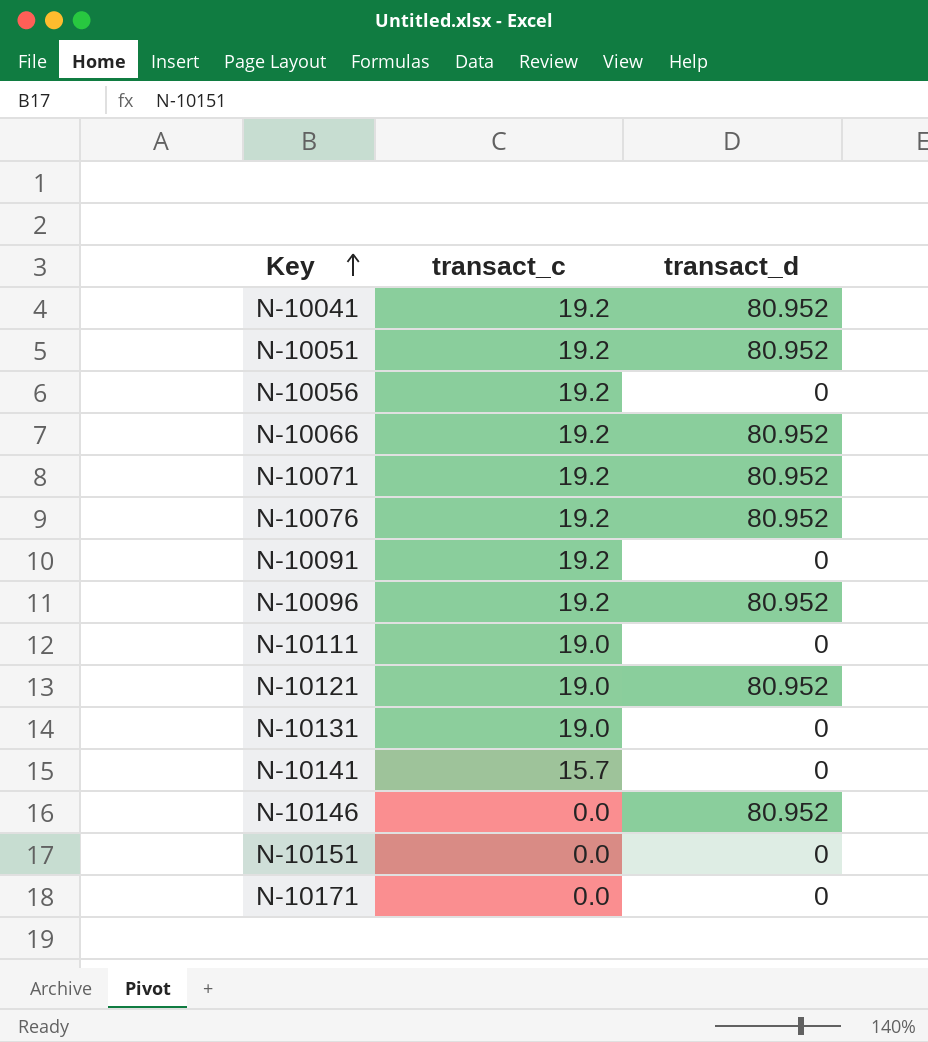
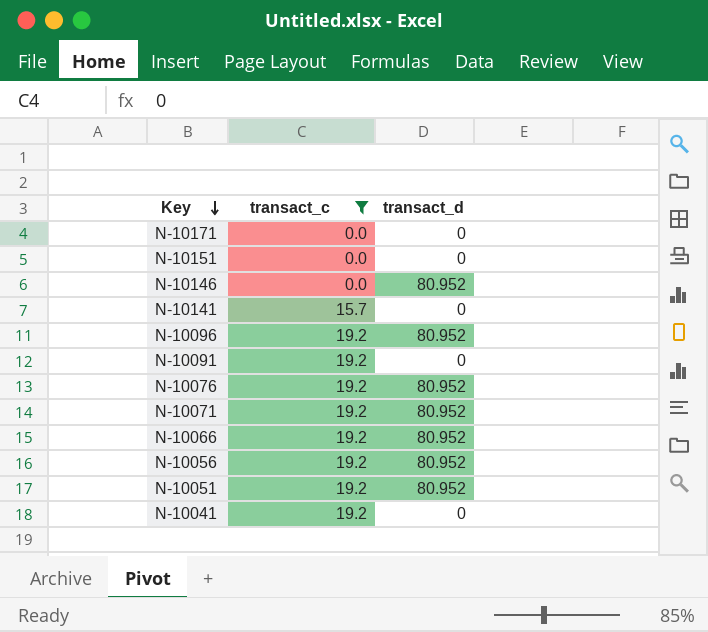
filter: none -> transact_c != 19.0
row order: Key ascending -> Key descending
N-10056 | transact_d: 0 -> 80.952
N-10041 | transact_d: 80.952 -> 0

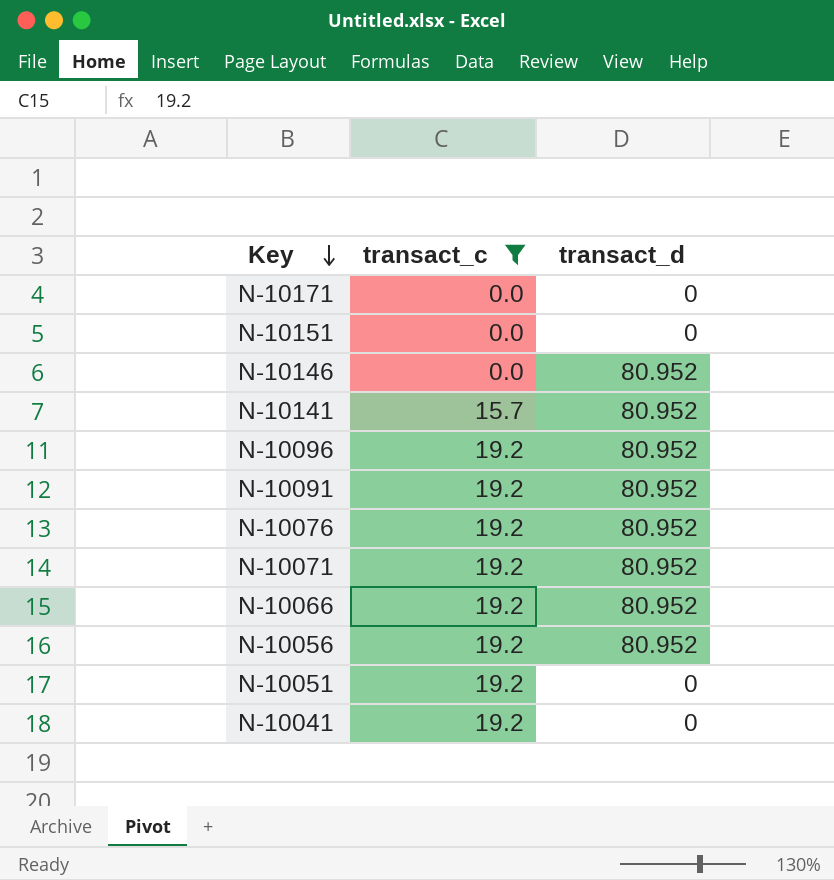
N-10141 | transact_d: 0 -> 80.952
N-10091 | transact_d: 0 -> 80.952
N-10051 | transact_d: 80.952 -> 0

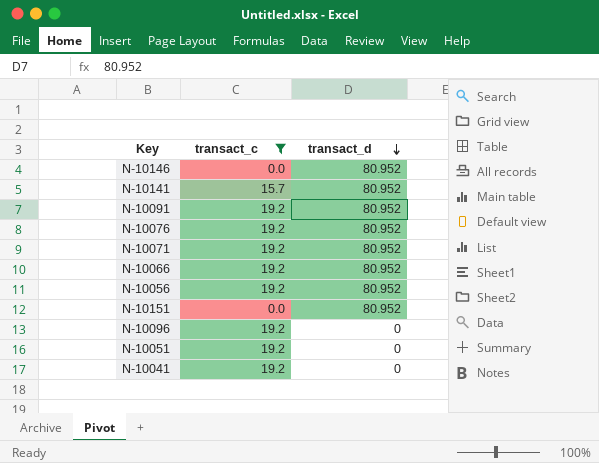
row order: Key descending -> transact_d descending
row N-10171: 0.0 | 0 -> none
N-10151 | transact_d: 0 -> 80.952
N-10096 | transact_d: 80.952 -> 0

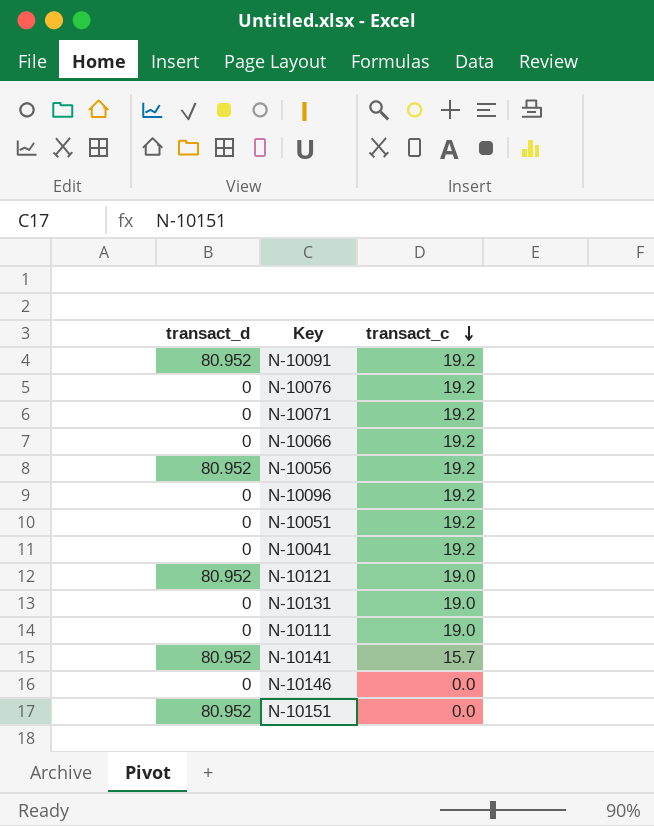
filter: transact_c != 19.0 -> none
row order: transact_d descending -> transact_c descending
column transact_d | position: 3 -> 1
N-10076 | transact_d: 80.952 -> 0
N-10071 | transact_d: 80.952 -> 0
N-10066 | transact_d: 80.952 -> 0
N-10146 | transact_d: 80.952 -> 0

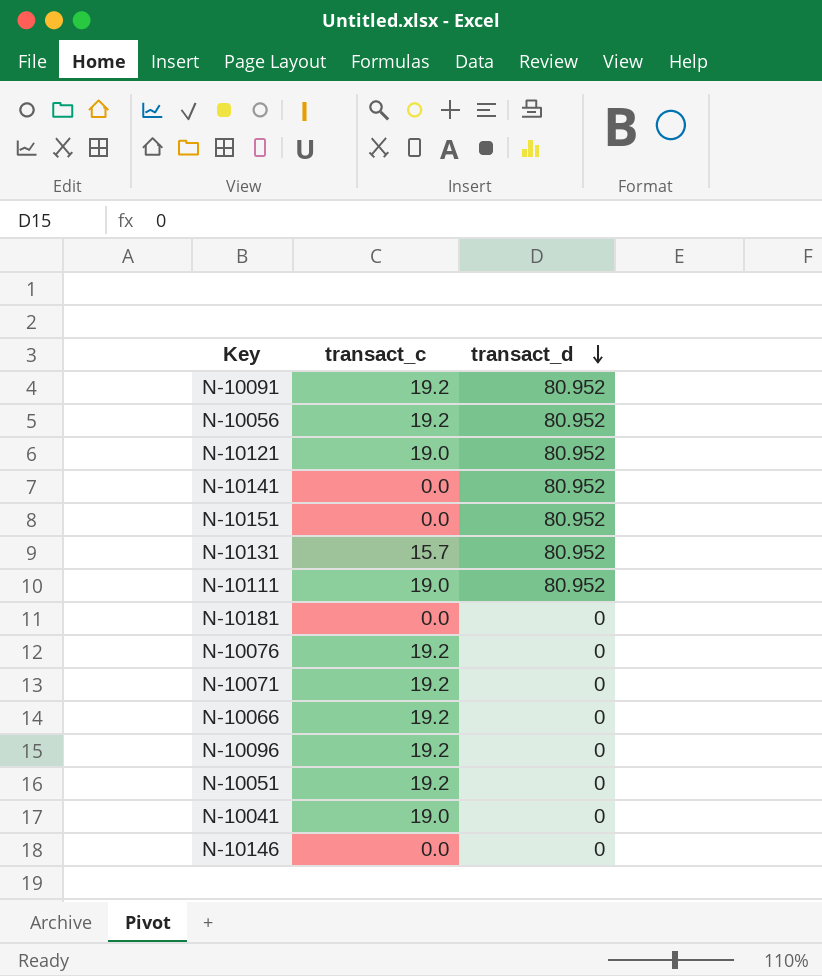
row order: transact_c descending -> transact_d descending
column transact_d | position: 1 -> 3
N-10141 | transact_c: 15.7 -> 0.0
N-10131 | transact_c: 19.0 -> 15.7
N-10131 | transact_d: 0 -> 80.952
N-10111 | transact_d: 0 -> 80.952
row N-10181: none -> 0.0 | 0
N-10041 | transact_c: 19.2 -> 19.0

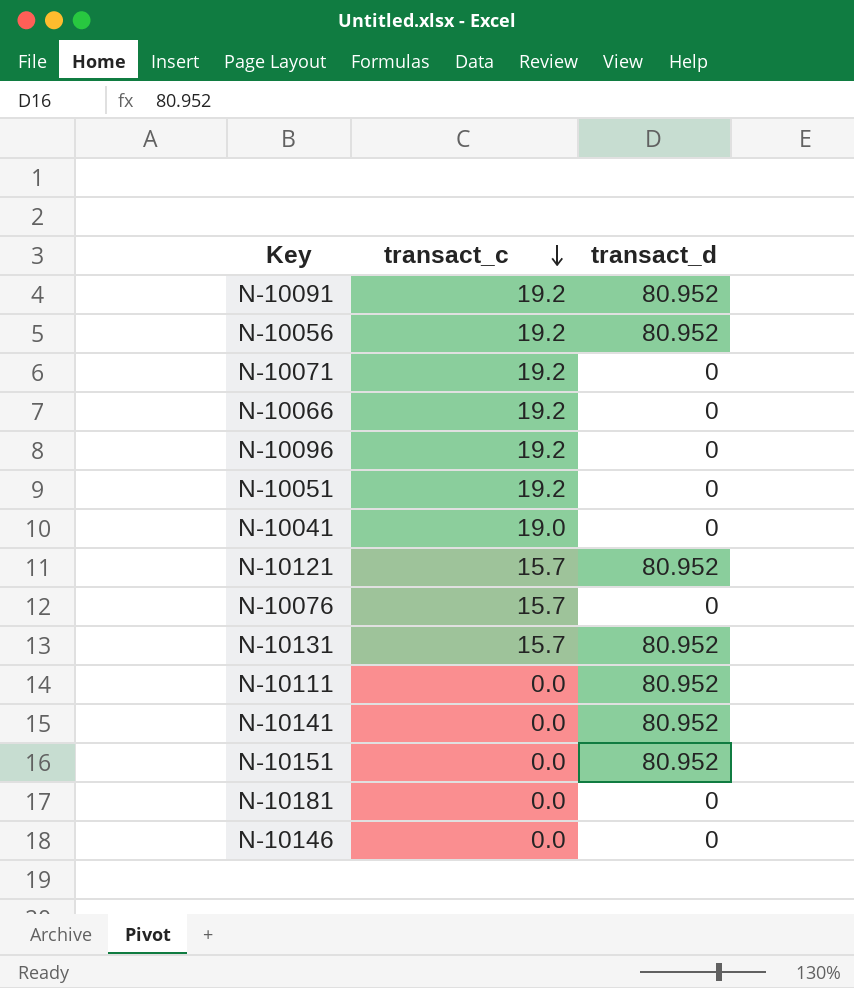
row order: transact_d descending -> transact_c descending
N-10121 | transact_c: 19.0 -> 15.7
N-10076 | transact_c: 19.2 -> 15.7
N-10111 | transact_c: 19.0 -> 0.0

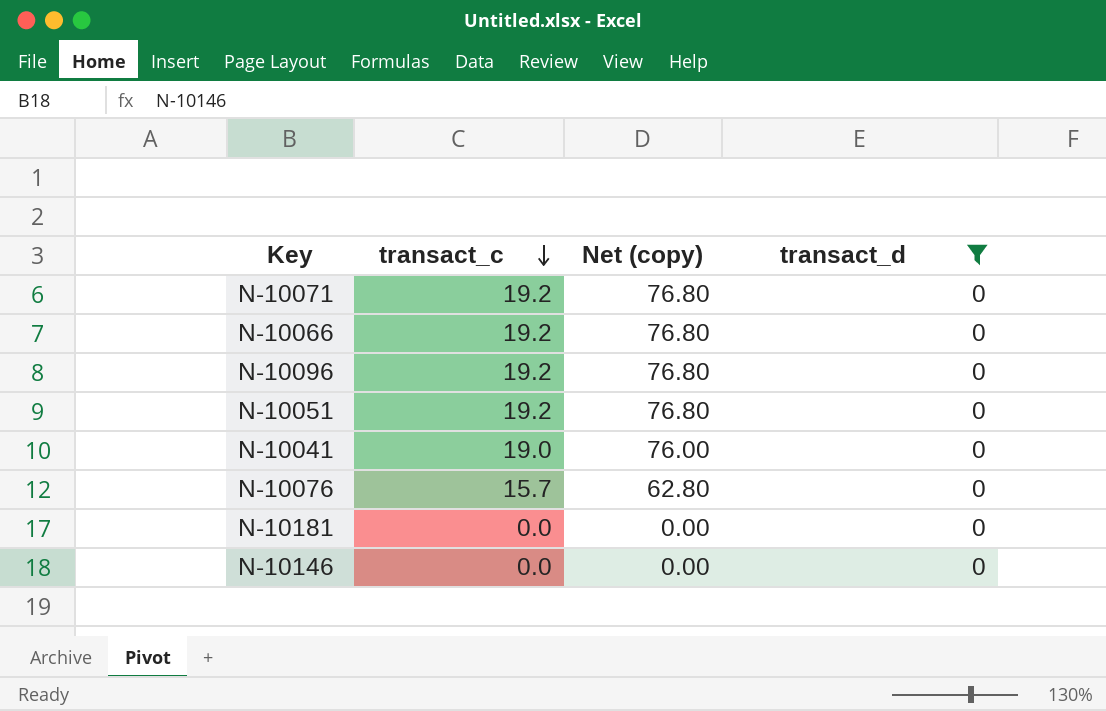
filter: none -> transact_d = 0
column Net (copy) | formula: none -> [transact_c] * 4

